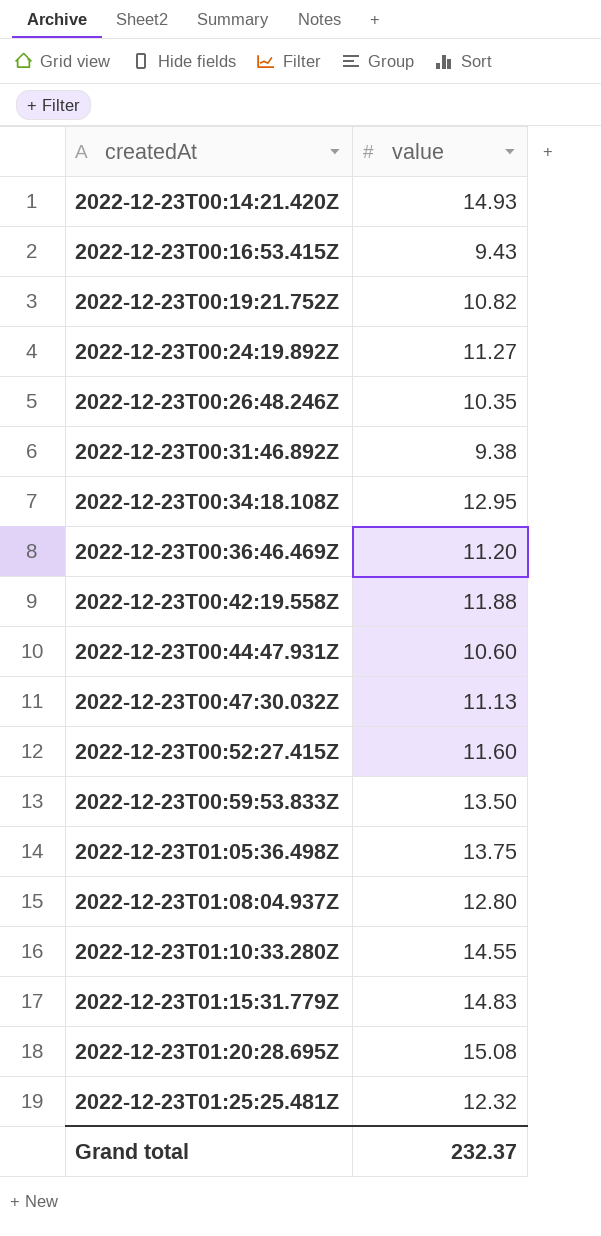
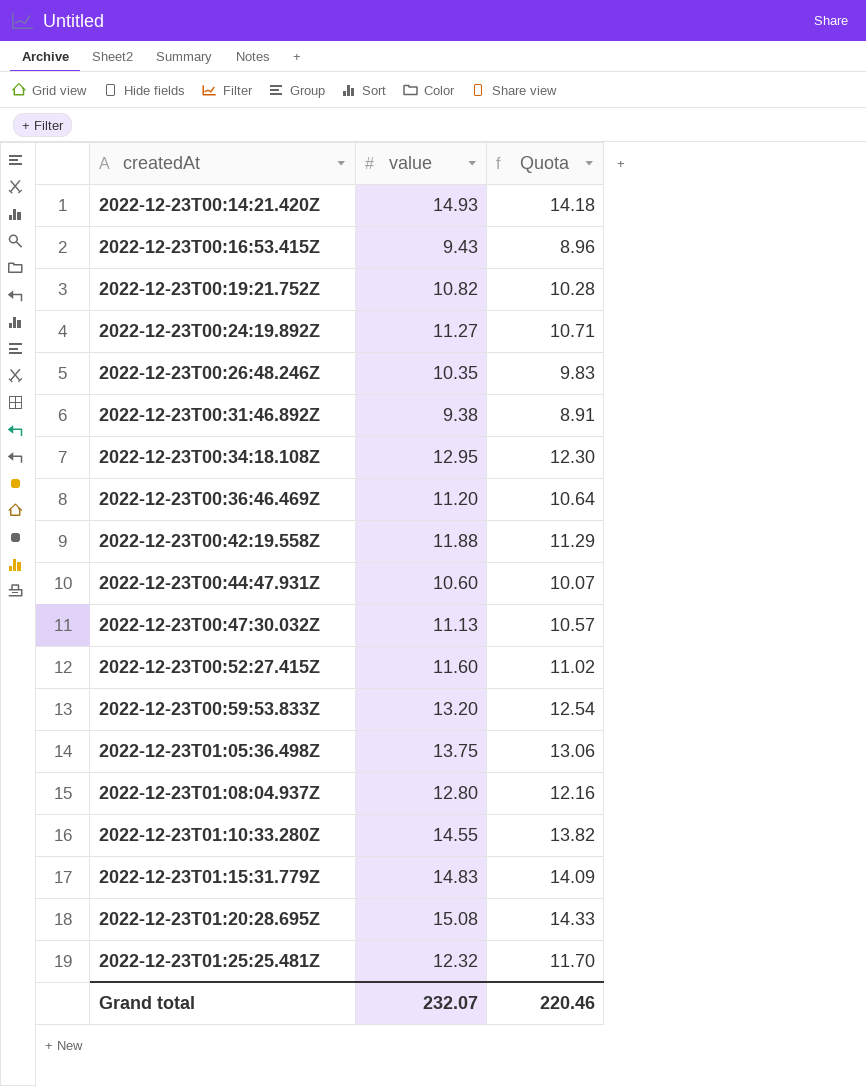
column Quota | formula: none -> [value] * 0.95
2022-12-23T00:59:53.833Z | value: 13.50 -> 13.20
Grand total | value: 232.37 -> 232.07

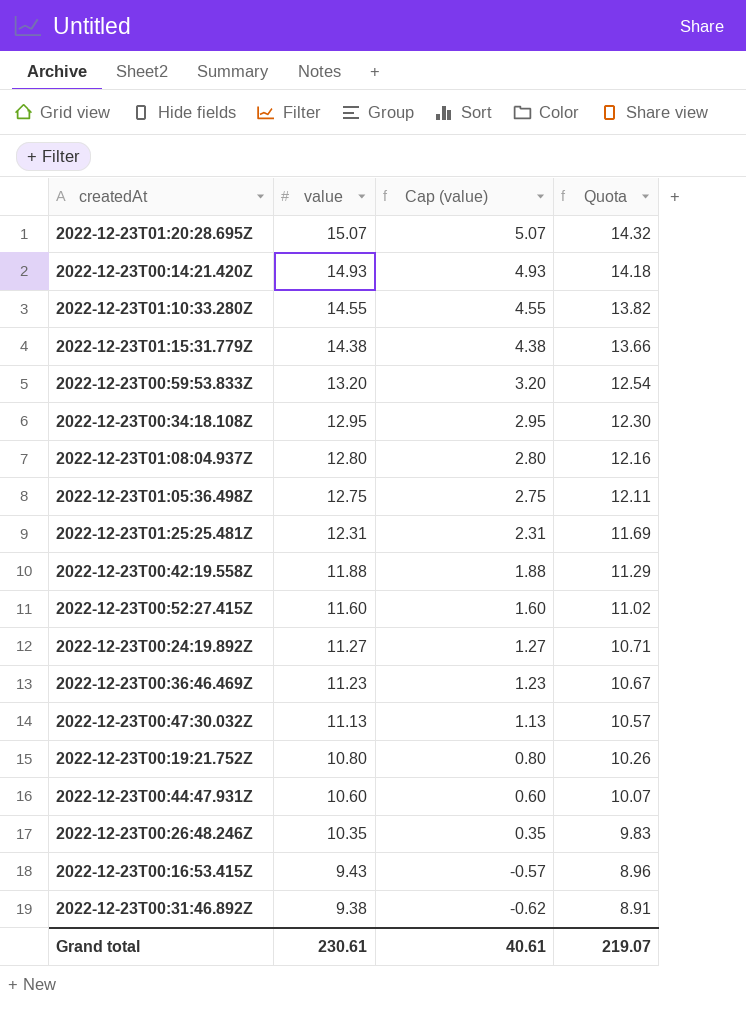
row order: createdAt ascending -> value descending
column Cap (value) | formula: none -> [value] - 10
2022-12-23T01:20:28.695Z | value: 15.08 -> 15.07
2022-12-23T01:20:28.695Z | Quota: 14.33 -> 14.32
2022-12-23T01:15:31.779Z | value: 14.83 -> 14.38
2022-12-23T01:15:31.779Z | Quota: 14.09 -> 13.66
2022-12-23T01:05:36.498Z | value: 13.75 -> 12.75
2022-12-23T01:05:36.498Z | Quota: 13.06 -> 12.11
2022-12-23T01:25:25.481Z | value: 12.32 -> 12.31
2022-12-23T01:25:25.481Z | Quota: 11.70 -> 11.69
2022-12-23T00:36:46.469Z | value: 11.20 -> 11.23
2022-12-23T00:36:46.469Z | Quota: 10.64 -> 10.67
2022-12-23T00:19:21.752Z | value: 10.82 -> 10.80
2022-12-23T00:19:21.752Z | Quota: 10.28 -> 10.26
Grand total | value: 232.07 -> 230.61
Grand total | Quota: 220.46 -> 219.07

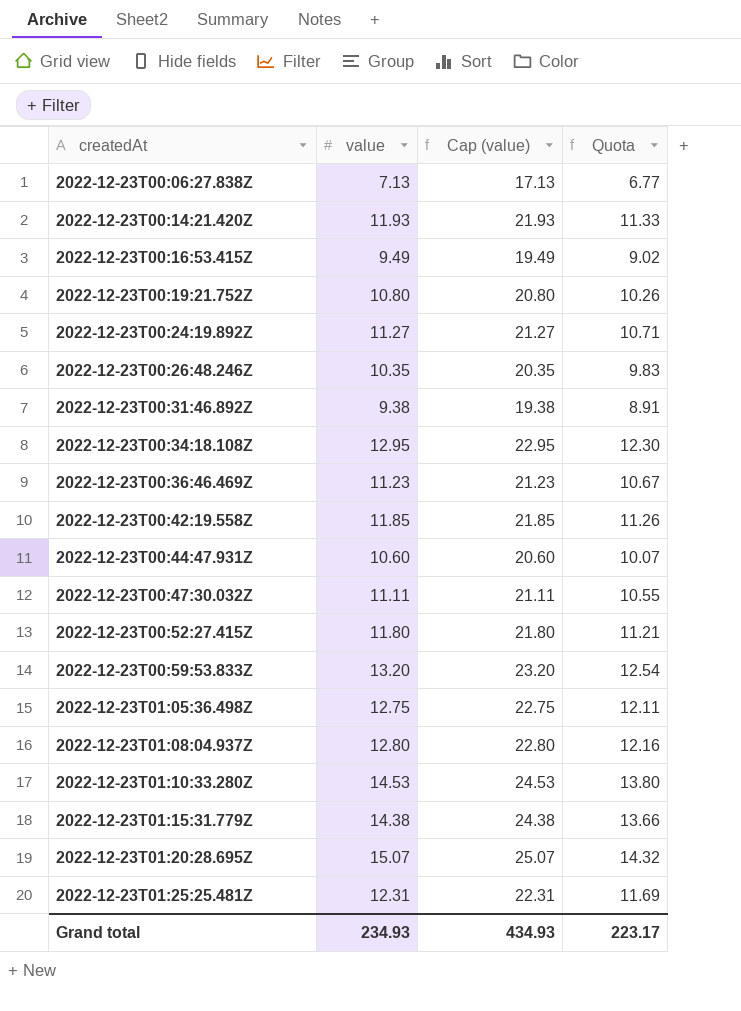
row order: value descending -> createdAt ascending
column Cap (value) | formula: [value] - 10 -> [value] + 10
row 2022-12-23T00:06:27.838Z: none -> 7.13 | 17.13 | 6.77
2022-12-23T00:14:21.420Z | value: 14.93 -> 11.93
2022-12-23T00:14:21.420Z | Quota: 14.18 -> 11.33
2022-12-23T00:16:53.415Z | value: 9.43 -> 9.49
2022-12-23T00:16:53.415Z | Quota: 8.96 -> 9.02
2022-12-23T00:42:19.558Z | value: 11.88 -> 11.85
2022-12-23T00:42:19.558Z | Quota: 11.29 -> 11.26
2022-12-23T00:47:30.032Z | value: 11.13 -> 11.11
2022-12-23T00:47:30.032Z | Quota: 10.57 -> 10.55
2022-12-23T00:52:27.415Z | value: 11.60 -> 11.80
2022-12-23T00:52:27.415Z | Quota: 11.02 -> 11.21
2022-12-23T01:10:33.280Z | value: 14.55 -> 14.53
2022-12-23T01:10:33.280Z | Quota: 13.82 -> 13.80
Grand total | value: 230.61 -> 234.93
Grand total | Cap (value): 40.61 -> 434.93
Grand total | Quota: 219.07 -> 223.17

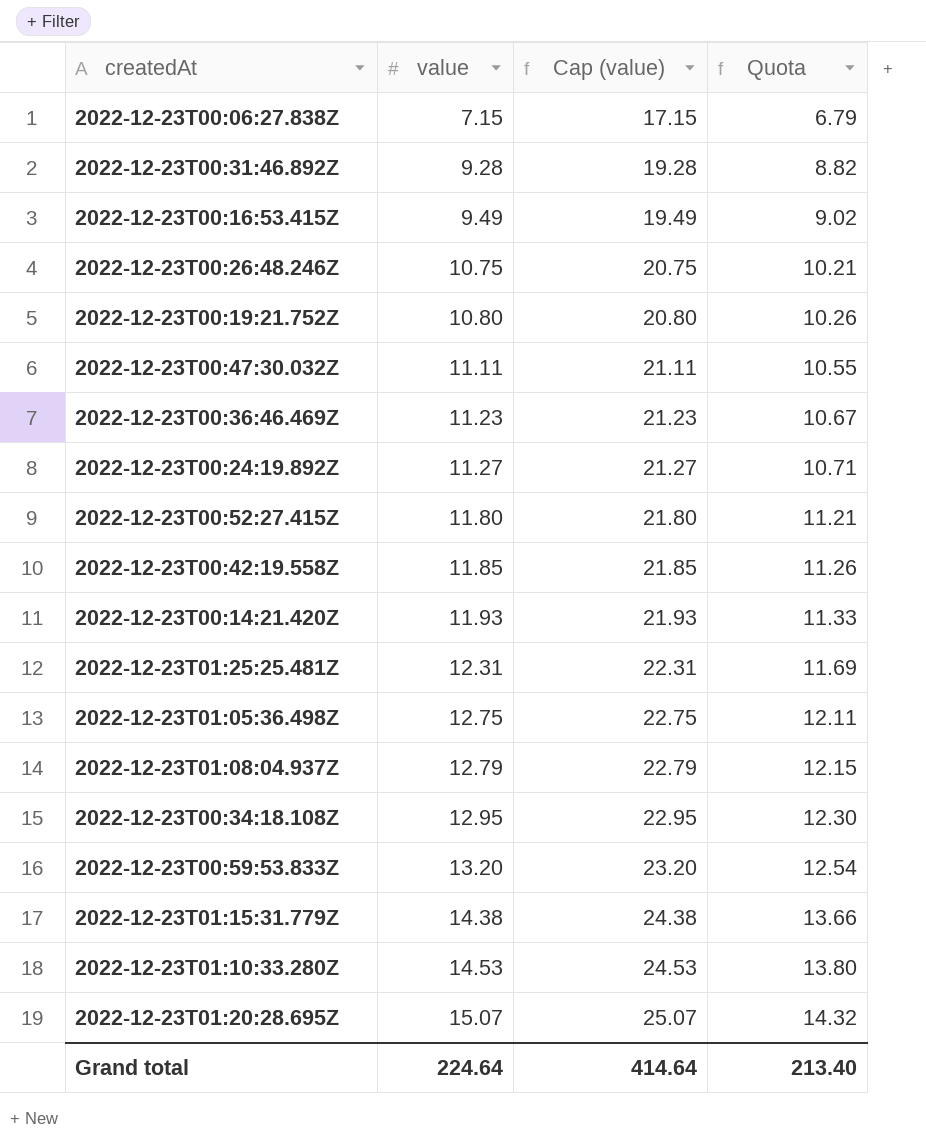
row order: createdAt ascending -> value ascending
row 2022-12-23T00:44:47.931Z: 10.60 | 20.60 | 10.07 -> none
2022-12-23T00:06:27.838Z | value: 7.13 -> 7.15
2022-12-23T00:06:27.838Z | Cap (value): 17.13 -> 17.15
2022-12-23T00:06:27.838Z | Quota: 6.77 -> 6.79
2022-12-23T00:31:46.892Z | value: 9.38 -> 9.28
2022-12-23T00:31:46.892Z | Cap (value): 19.38 -> 19.28
2022-12-23T00:31:46.892Z | Quota: 8.91 -> 8.82
2022-12-23T00:26:48.246Z | value: 10.35 -> 10.75
2022-12-23T00:26:48.246Z | Cap (value): 20.35 -> 20.75
2022-12-23T00:26:48.246Z | Quota: 9.83 -> 10.21
2022-12-23T01:08:04.937Z | value: 12.80 -> 12.79
2022-12-23T01:08:04.937Z | Cap (value): 22.80 -> 22.79
2022-12-23T01:08:04.937Z | Quota: 12.16 -> 12.15
Grand total | value: 234.93 -> 224.64
Grand total | Cap (value): 434.93 -> 414.64
Grand total | Quota: 223.17 -> 213.40

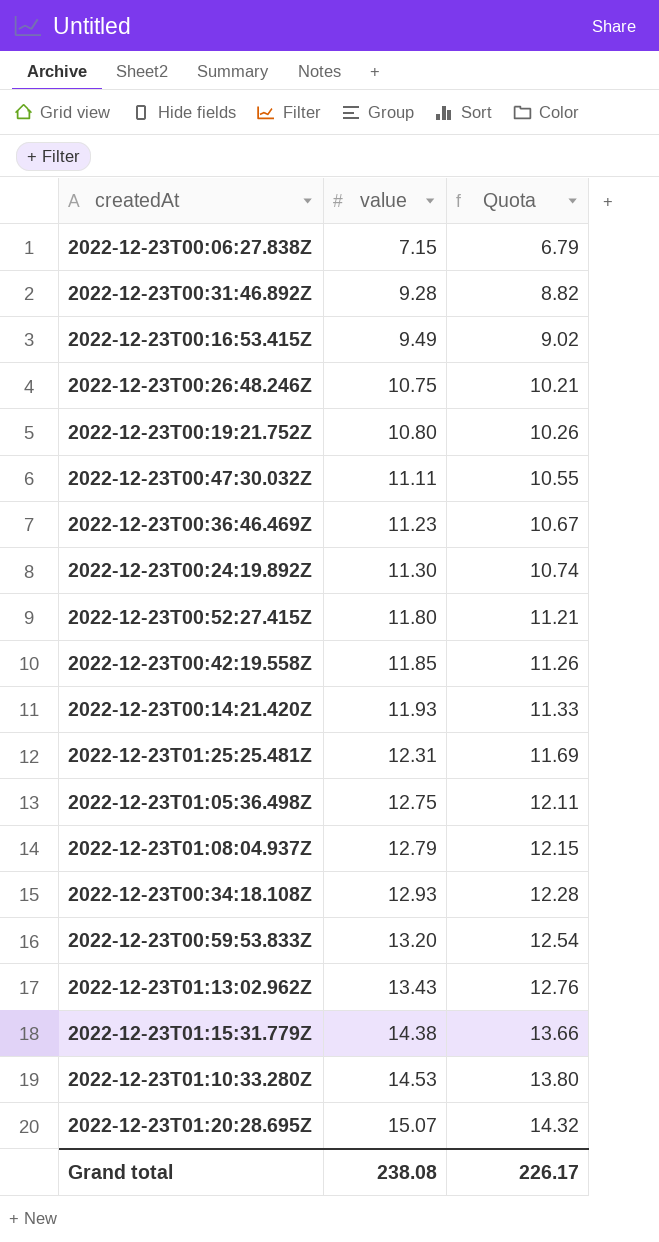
column Cap (value) | formula: [value] + 10 -> none
2022-12-23T00:24:19.892Z | value: 11.27 -> 11.30
2022-12-23T00:24:19.892Z | Quota: 10.71 -> 10.74
2022-12-23T00:34:18.108Z | value: 12.95 -> 12.93
2022-12-23T00:34:18.108Z | Quota: 12.30 -> 12.28
row 2022-12-23T01:13:02.962Z: none -> 13.43 | 12.76
Grand total | value: 224.64 -> 238.08
Grand total | Quota: 213.40 -> 226.17

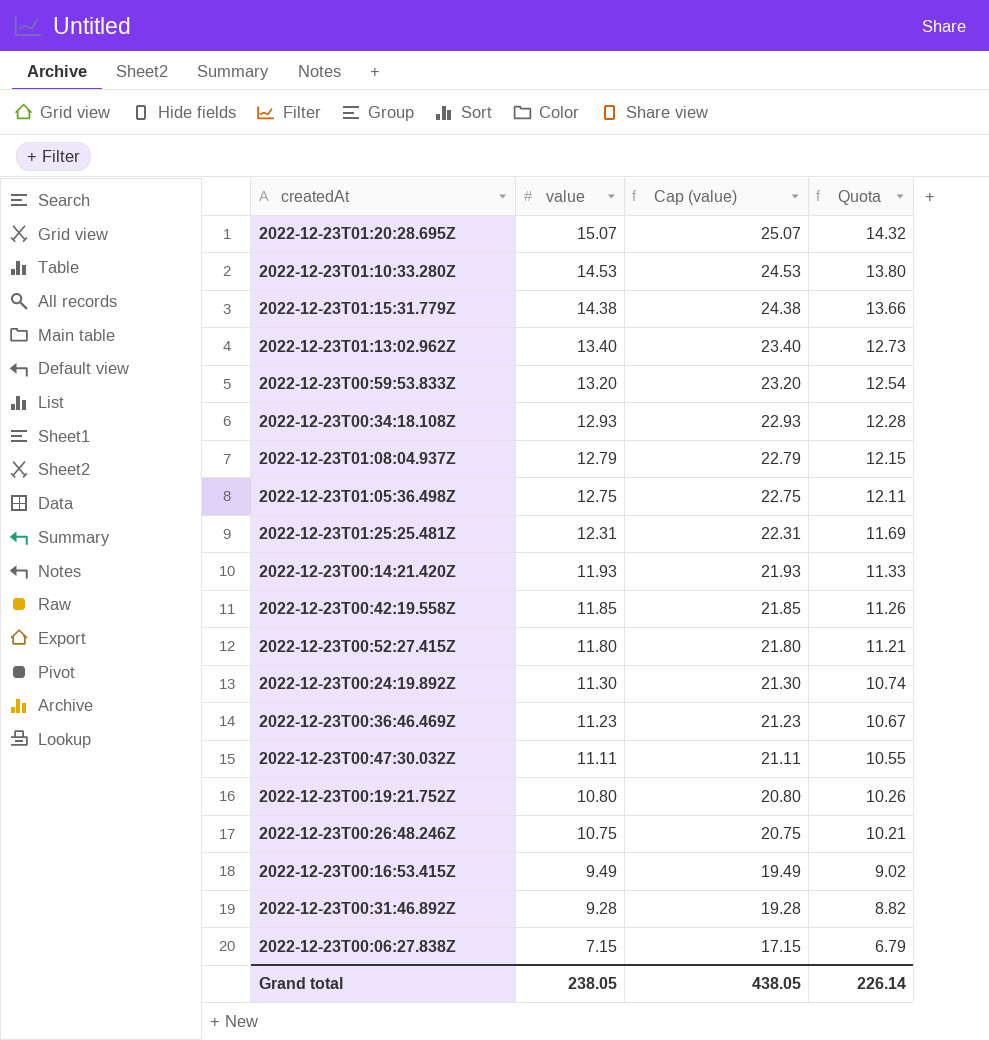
row order: value ascending -> value descending
column Cap (value) | formula: none -> [value] + 10
2022-12-23T01:13:02.962Z | value: 13.43 -> 13.40
2022-12-23T01:13:02.962Z | Quota: 12.76 -> 12.73
Grand total | value: 238.08 -> 238.05
Grand total | Quota: 226.17 -> 226.14

